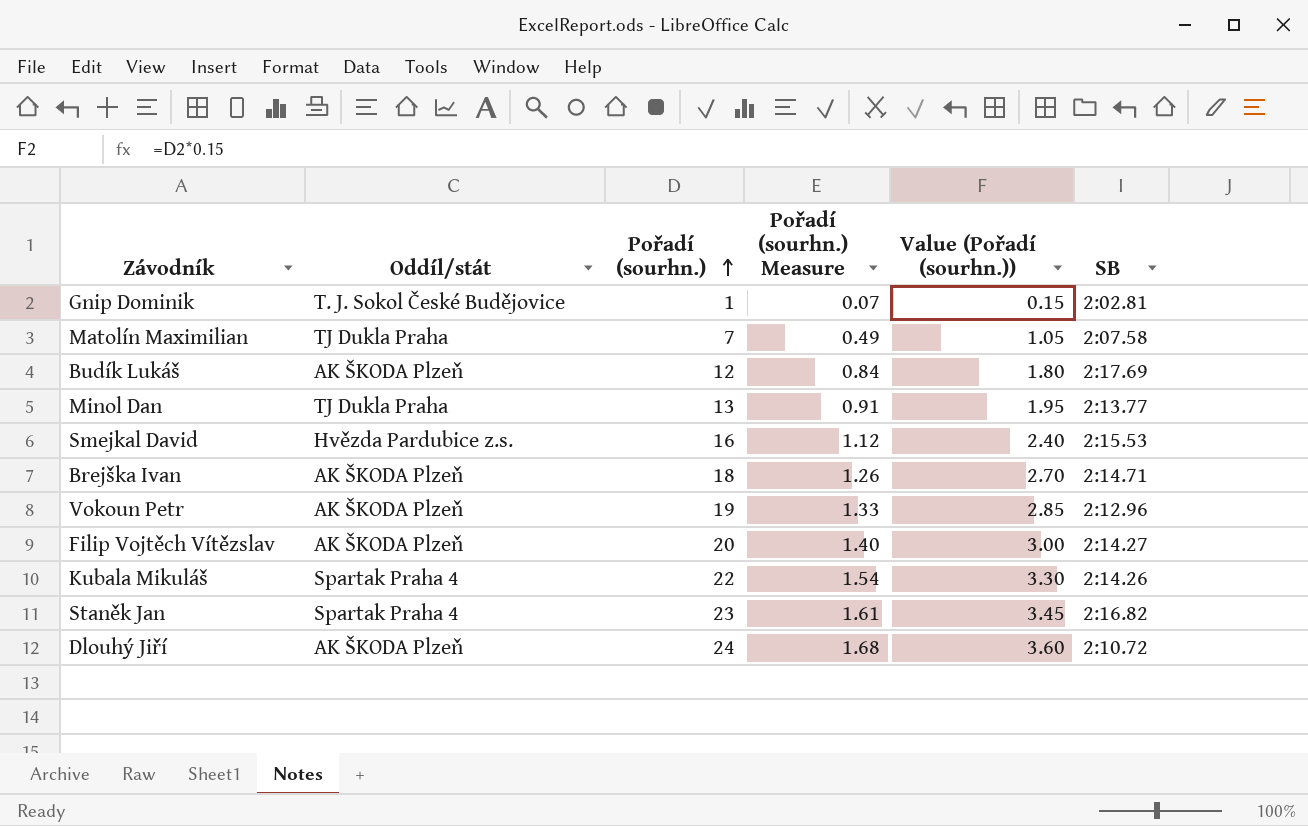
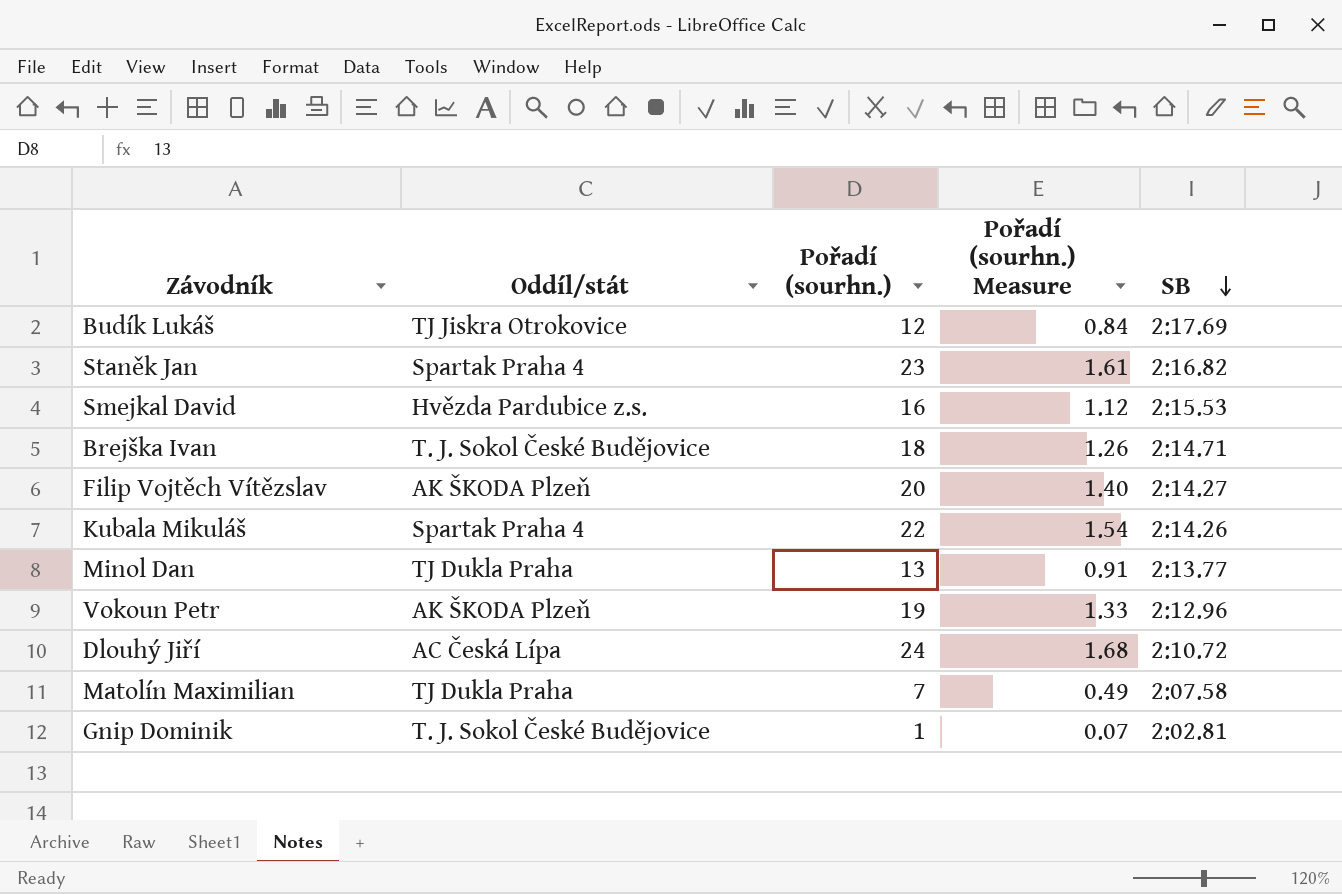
row order: Pořadí (sourhn.) ascending -> SB descending
column Value (Pořadí (sourhn.)) | formula: [Pořadí (sourhn.)] * 0.15 -> none
Budík Lukáš | Oddíl/stát: AK ŠKODA Plzeň -> TJ Jiskra Otrokovice
Brejška Ivan | Oddíl/stát: AK ŠKODA Plzeň -> T. J. Sokol České Budějovice
Dlouhý Jiří | Oddíl/stát: AK ŠKODA Plzeň -> AC Česká Lípa

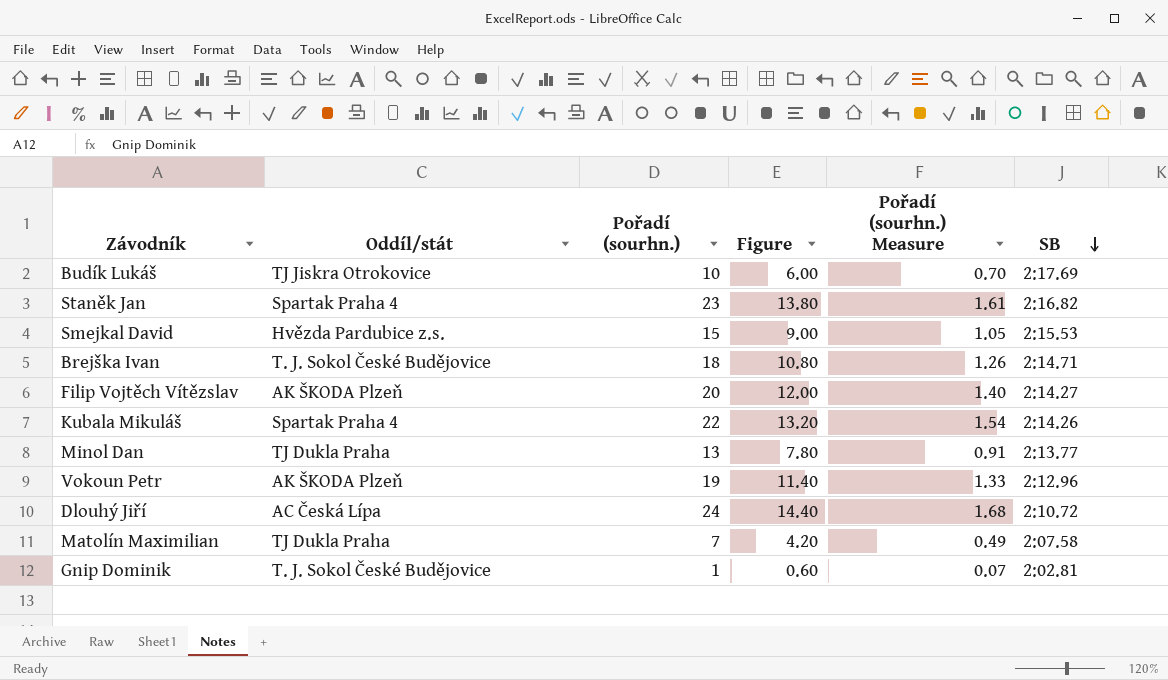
column Figure | formula: none -> [Pořadí (sourhn.)] * 0.6
Budík Lukáš | Pořadí (sourhn.): 12 -> 10
Budík Lukáš | Pořadí (sourhn.) Measure: 0.84 -> 0.70
Smejkal David | Pořadí (sourhn.): 16 -> 15
Smejkal David | Pořadí (sourhn.) Measure: 1.12 -> 1.05

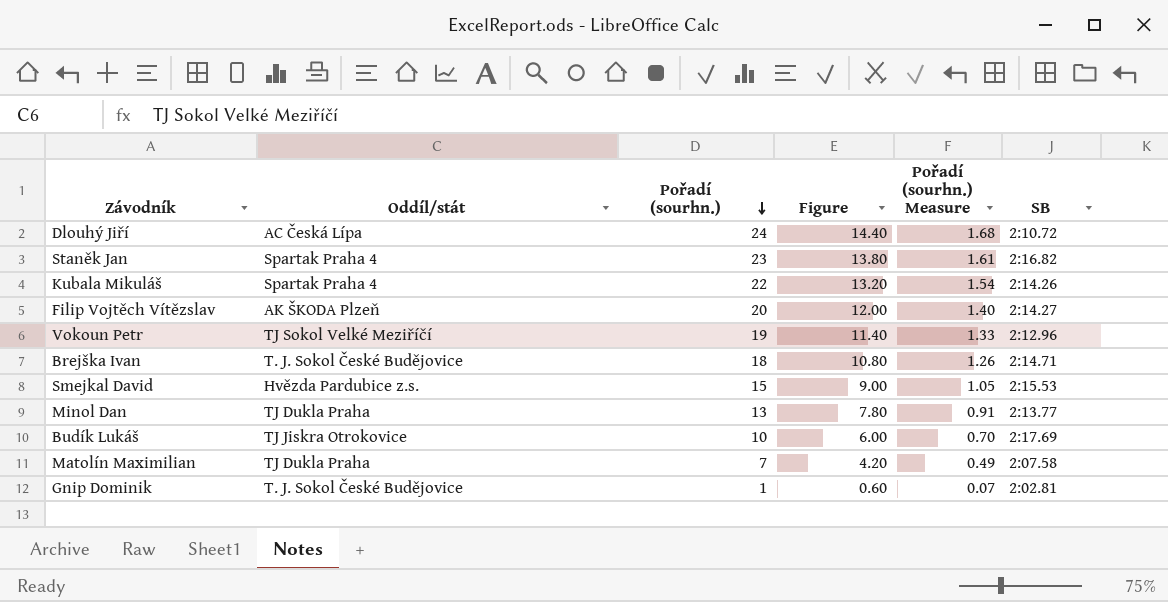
row order: SB descending -> Pořadí (sourhn.) descending
Vokoun Petr | Oddíl/stát: AK ŠKODA Plzeň -> TJ Sokol Velké Meziříčí

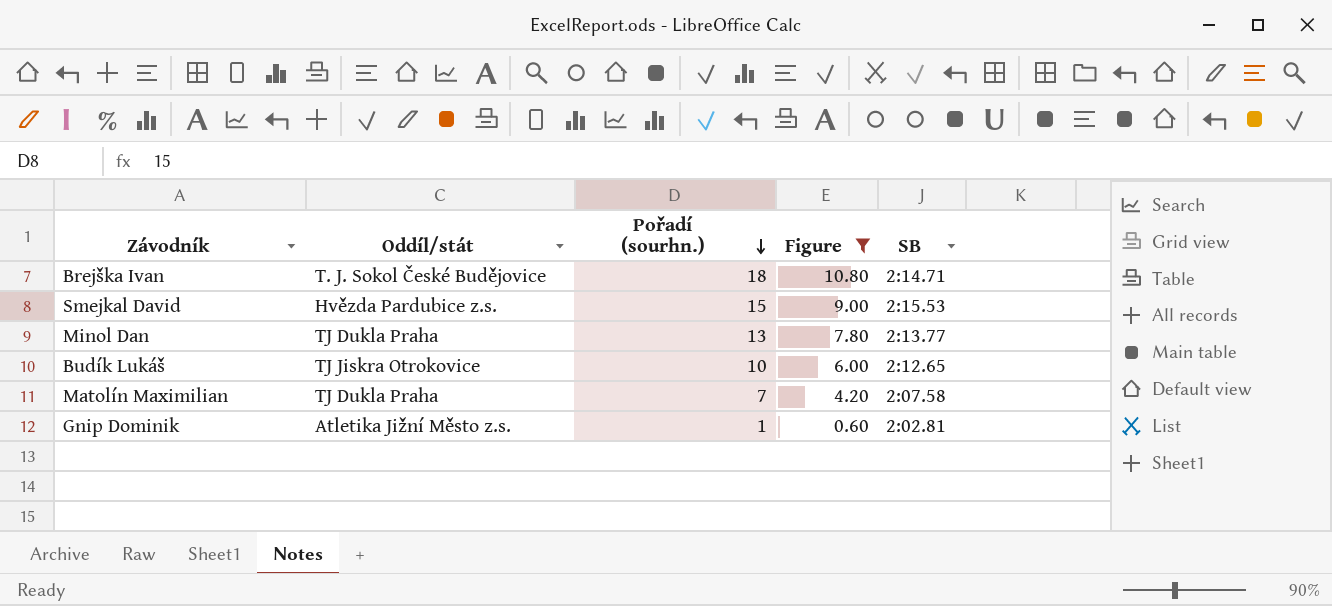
filter: none -> Figure <= 10.80
column Pořadí (sourhn.) Measure | formula: [Pořadí (sourhn.)] * 0.07 -> none
Budík Lukáš | SB: 2:17.69 -> 2:12.65
Gnip Dominik | Oddíl/stát: T. J. Sokol České Budějovice -> Atletika Jižní Město z.s.

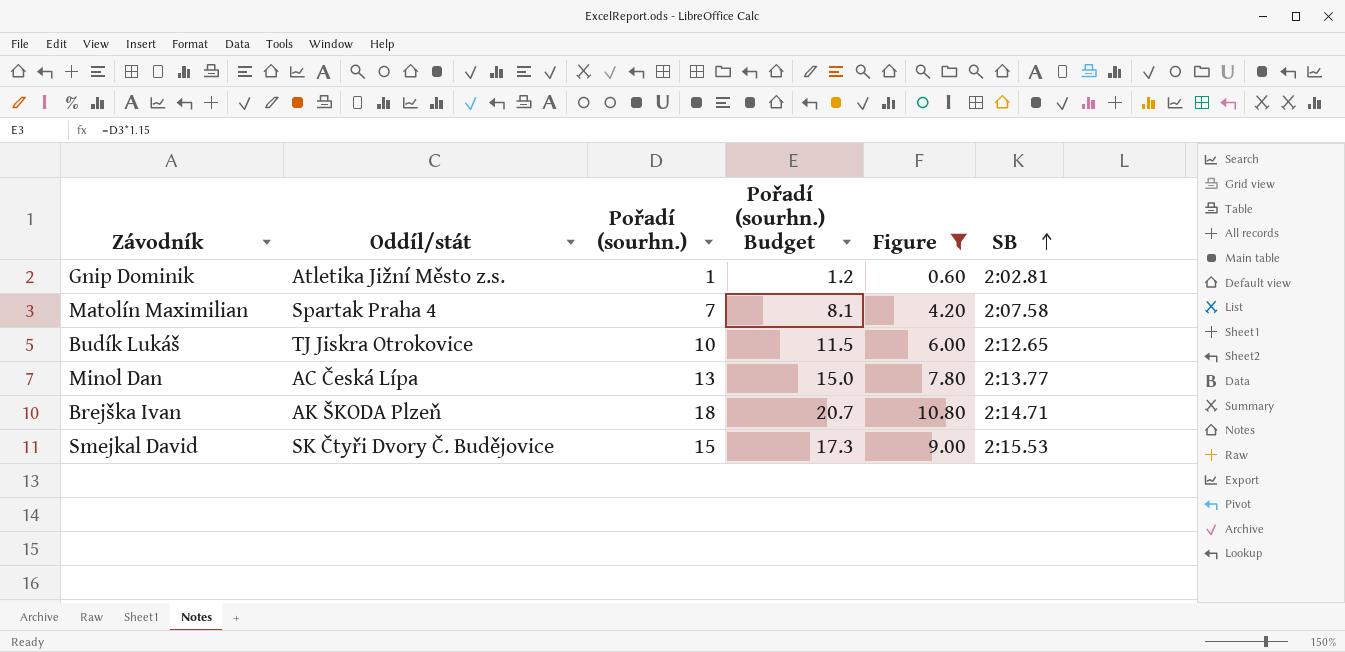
row order: Pořadí (sourhn.) descending -> SB ascending
column Pořadí (sourhn.) Budget | formula: none -> [Pořadí (sourhn.)] * 1.15
Matolín Maximilian | Oddíl/stát: TJ Dukla Praha -> Spartak Praha 4
Minol Dan | Oddíl/stát: TJ Dukla Praha -> AC Česká Lípa
Brejška Ivan | Oddíl/stát: T. J. Sokol České Budějovice -> AK ŠKODA Plzeň
Smejkal David | Oddíl/stát: Hvězda Pardubice z.s. -> SK Čtyři Dvory Č. Budějovice

